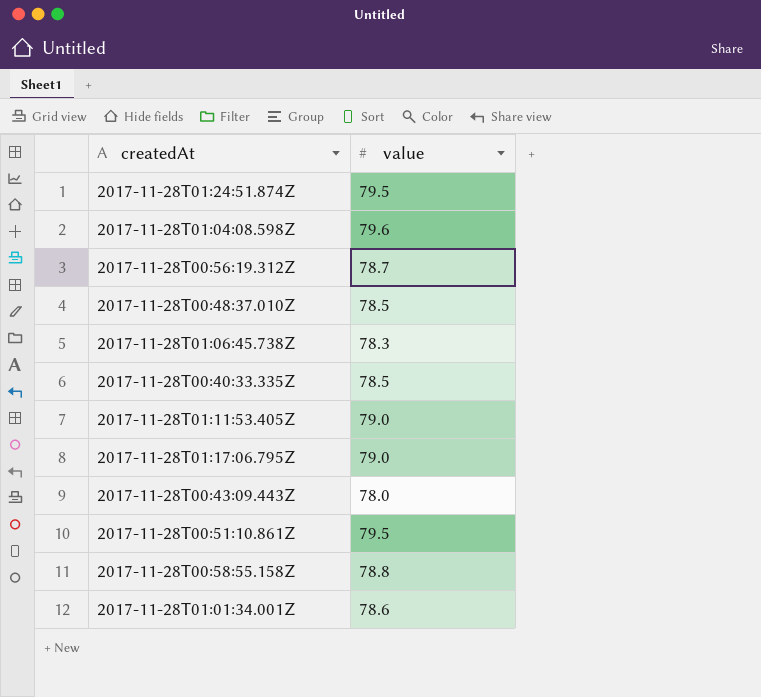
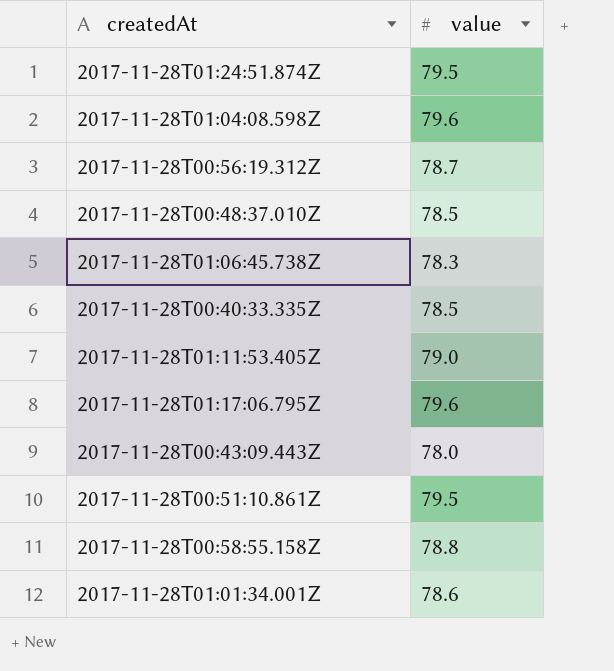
2017-11-28T01:17:06.795Z | value: 79.0 -> 79.6

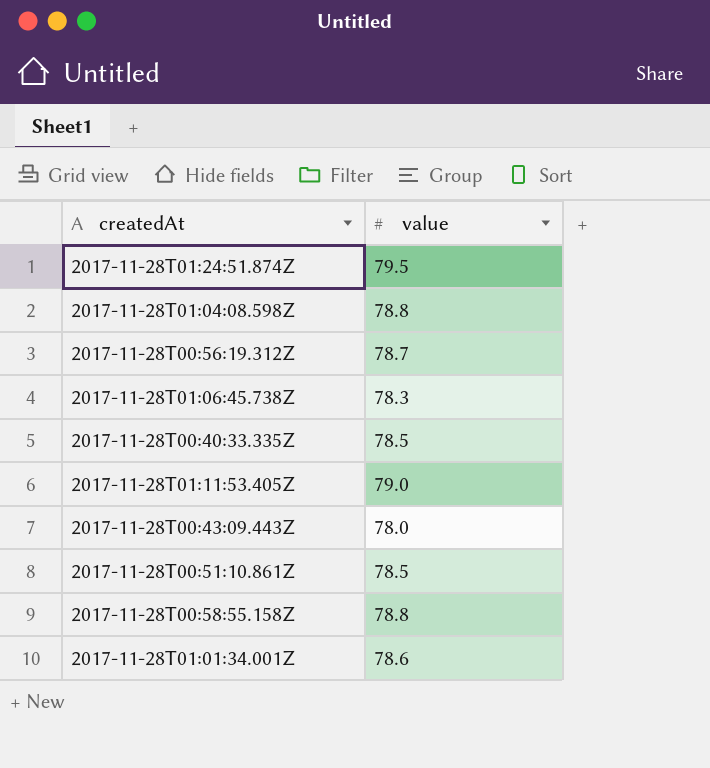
row 2017-11-28T00:48:37.010Z: 78.5 -> none
row 2017-11-28T01:17:06.795Z: 79.6 -> none
2017-11-28T01:04:08.598Z | value: 79.6 -> 78.8
2017-11-28T00:51:10.861Z | value: 79.5 -> 78.5

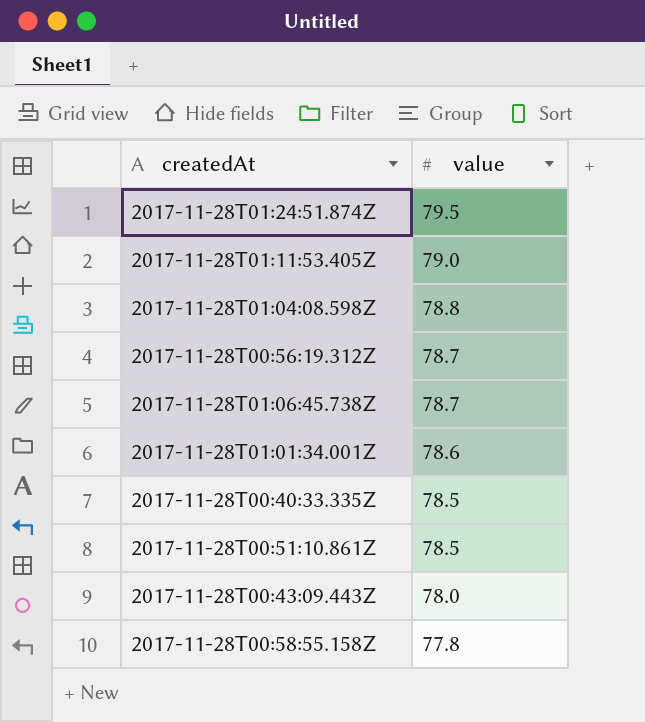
row order: none -> value descending
2017-11-28T01:06:45.738Z | value: 78.3 -> 78.7
2017-11-28T00:58:55.158Z | value: 78.8 -> 77.8

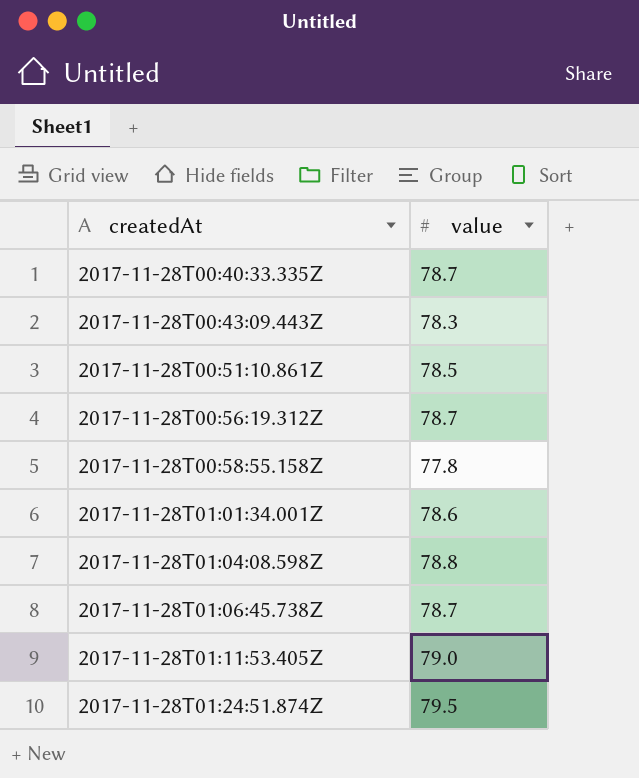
row order: value descending -> createdAt ascending
2017-11-28T00:40:33.335Z | value: 78.5 -> 78.7
2017-11-28T00:43:09.443Z | value: 78.0 -> 78.3

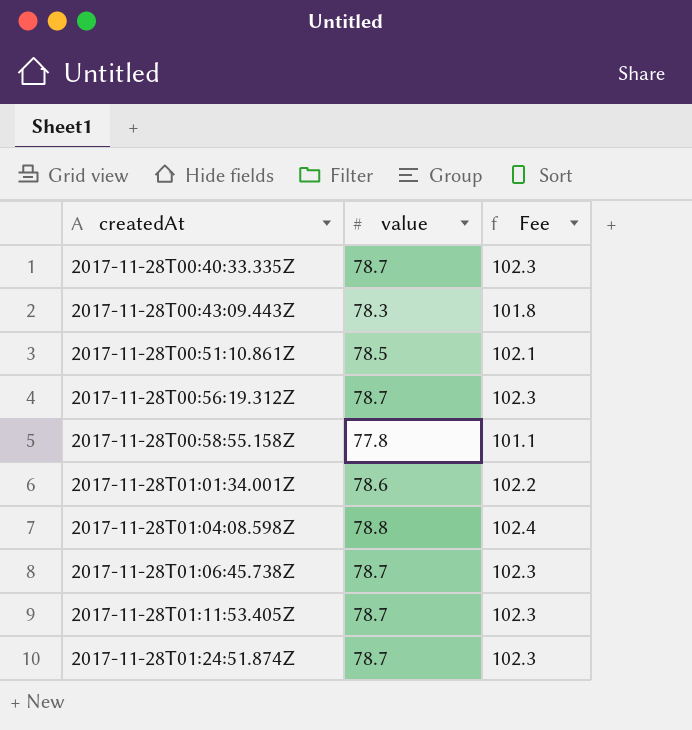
column Fee | formula: none -> [value] * 1.3
2017-11-28T01:11:53.405Z | value: 79.0 -> 78.7
2017-11-28T01:24:51.874Z | value: 79.5 -> 78.7

